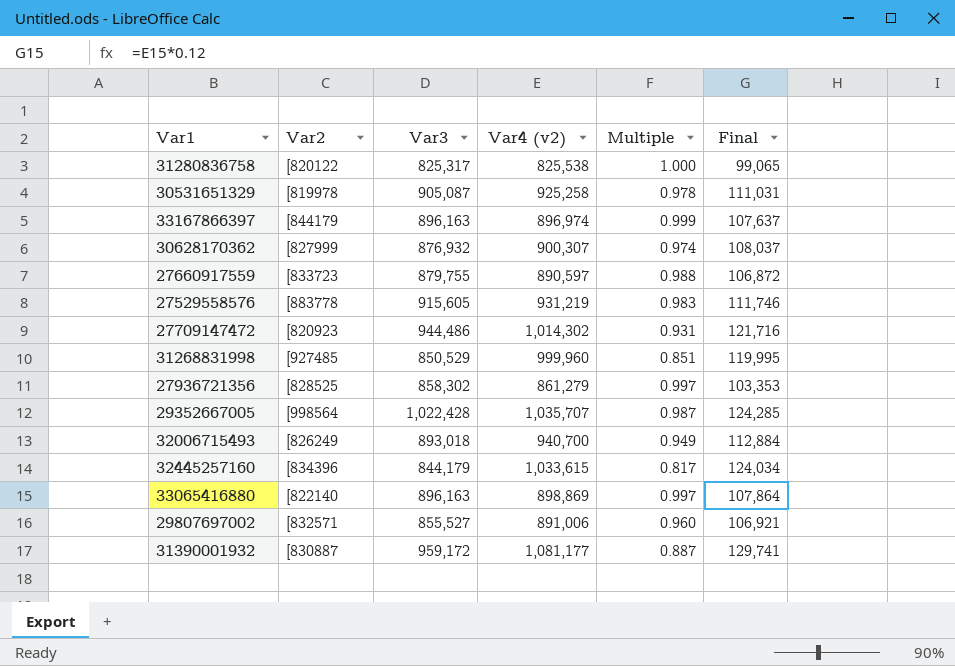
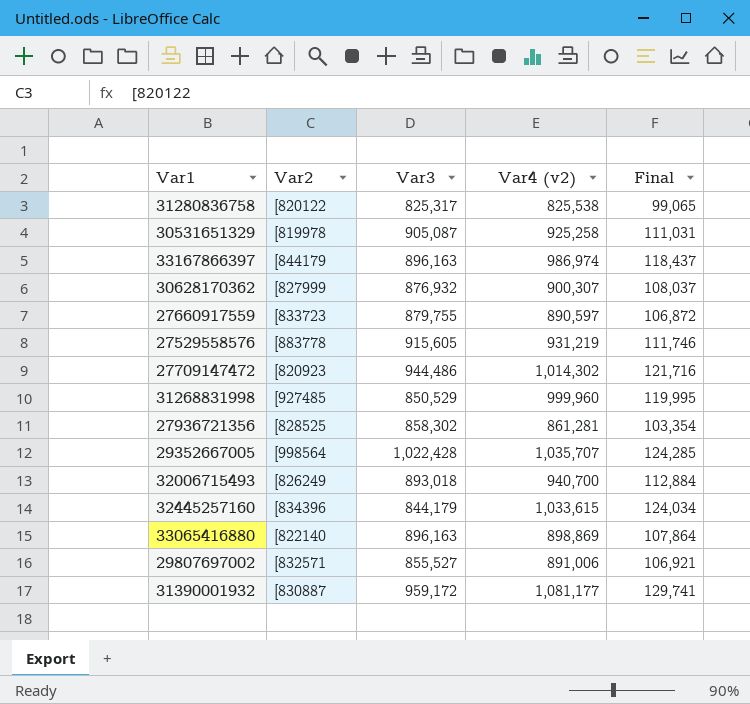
column Multiple | formula: [Var3] / [Var4 (v2)] -> none
33167866397 | Var4 (v2): 896,974 -> 986,974
33167866397 | Final: 107,637 -> 118,437
27936721356 | Var4 (v2): 861,279 -> 861,281
27936721356 | Final: 103,353 -> 103,354

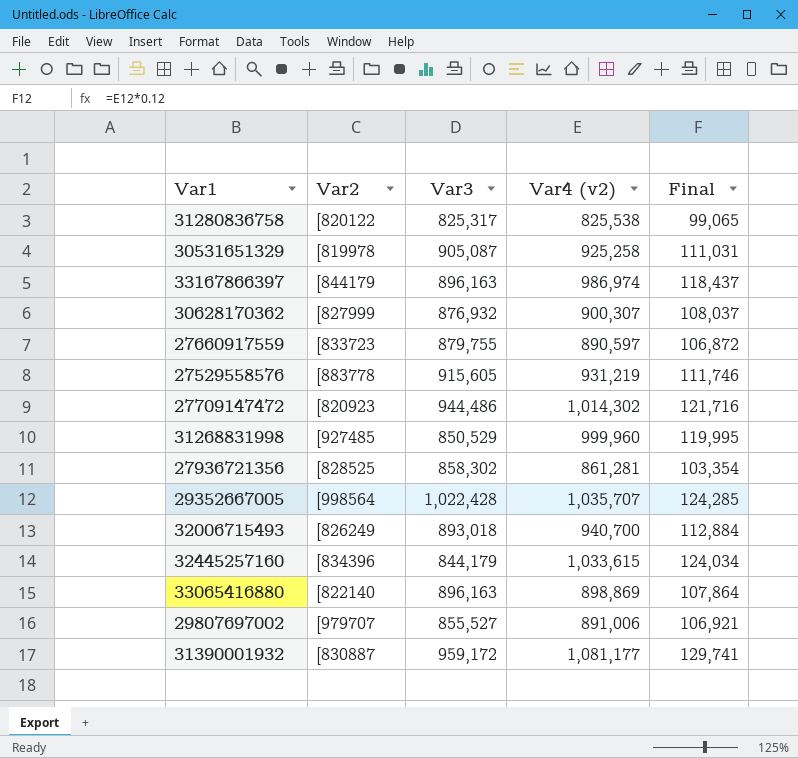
29807697002 | Var2: [832571 -> [979707

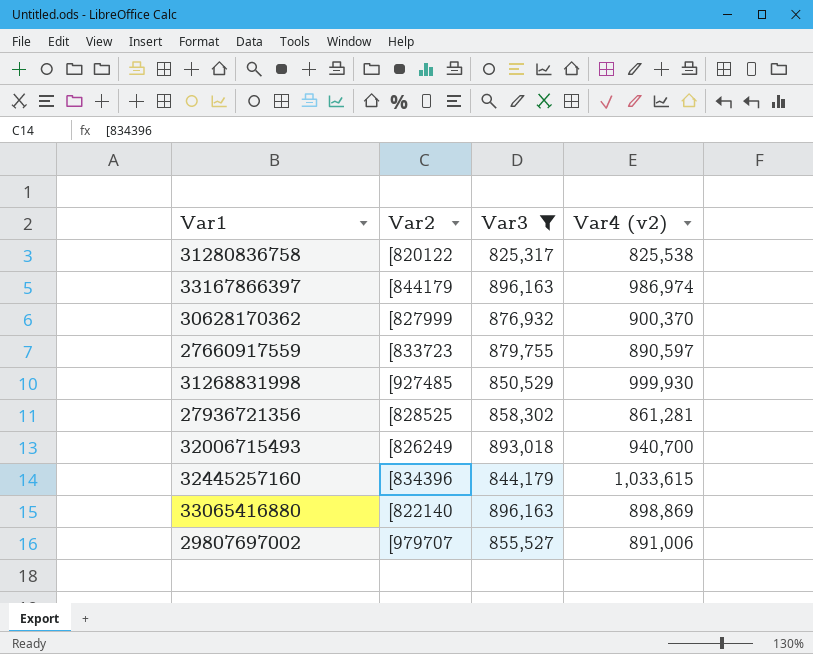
filter: none -> Var3 <= 896,163
column Final | formula: [Var4 (v2)] * 0.12 -> none
30628170362 | Var4 (v2): 900,307 -> 900,370
31268831998 | Var4 (v2): 999,960 -> 999,930

